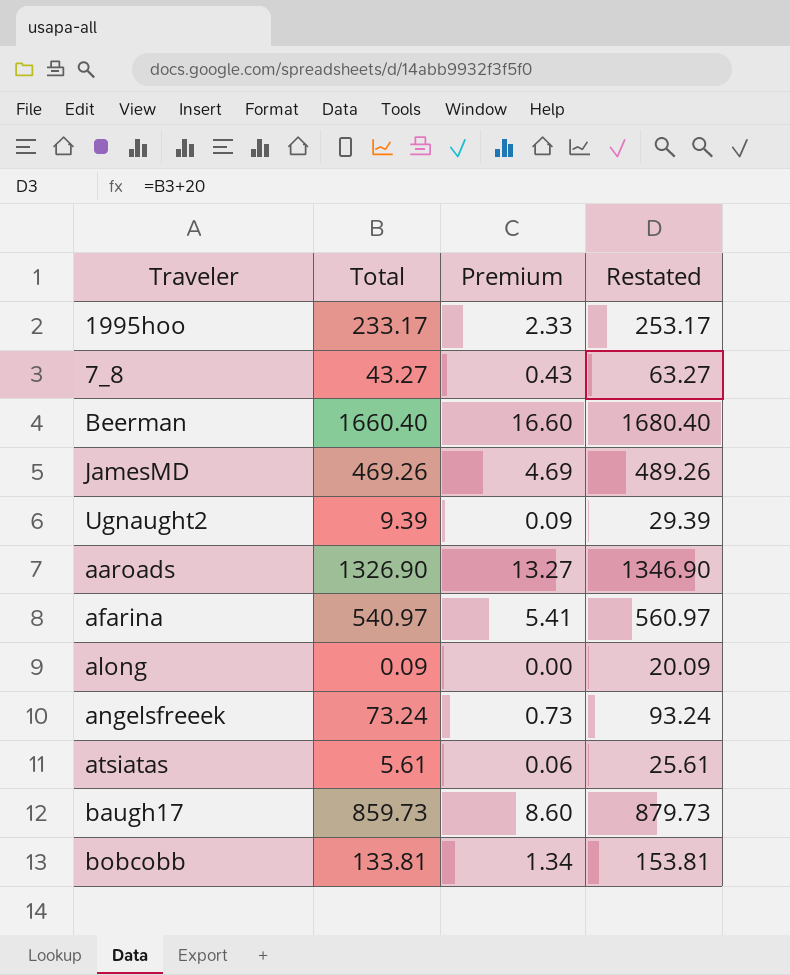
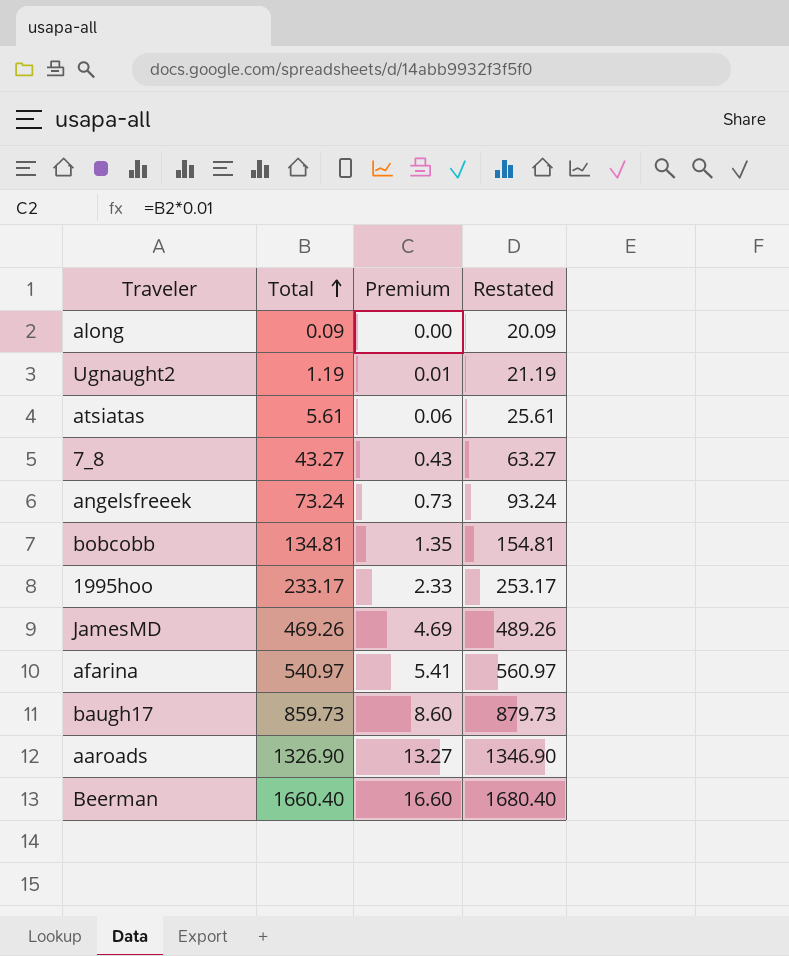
row order: none -> Total ascending
Ugnaught2 | Total: 9.39 -> 1.19
Ugnaught2 | Premium: 0.09 -> 0.01
Ugnaught2 | Restated: 29.39 -> 21.19
bobcobb | Total: 133.81 -> 134.81
bobcobb | Premium: 1.34 -> 1.35
bobcobb | Restated: 153.81 -> 154.81

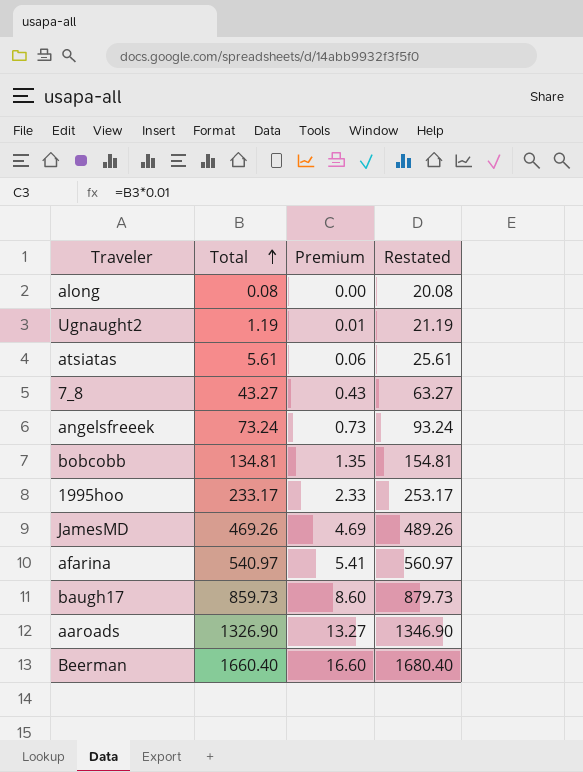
along | Total: 0.09 -> 0.08
along | Restated: 20.09 -> 20.08

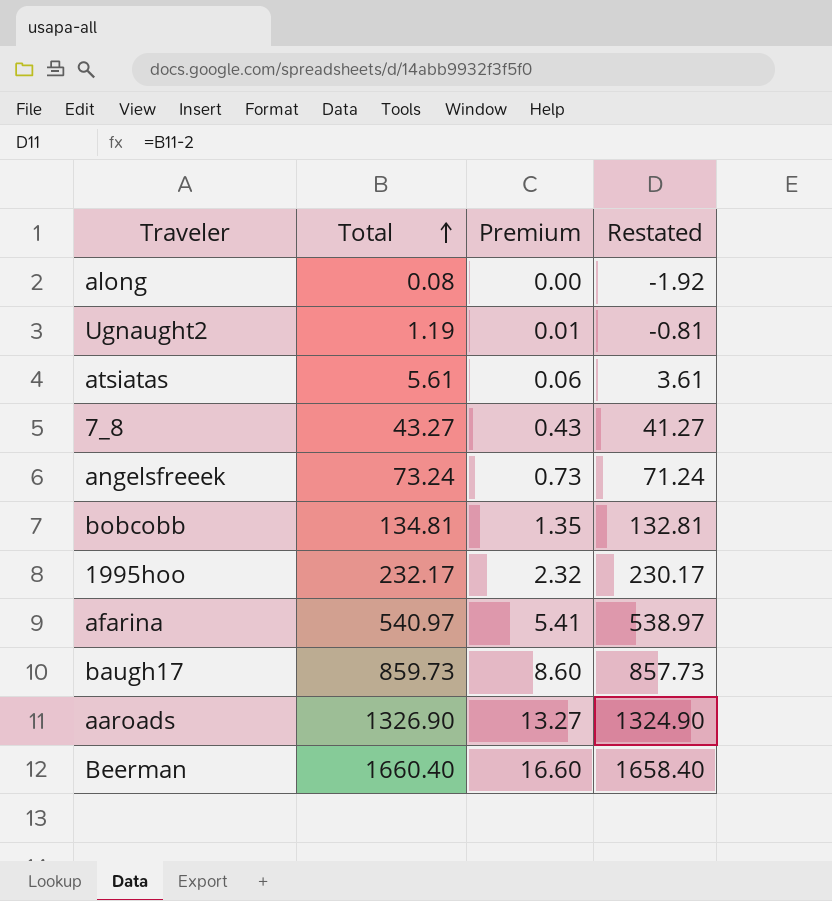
column Restated | formula: [Total] + 20 -> [Total] - 2
row JamesMD: 469.26 | 4.69 | 489.26 -> none
1995hoo | Total: 233.17 -> 232.17
1995hoo | Premium: 2.33 -> 2.32

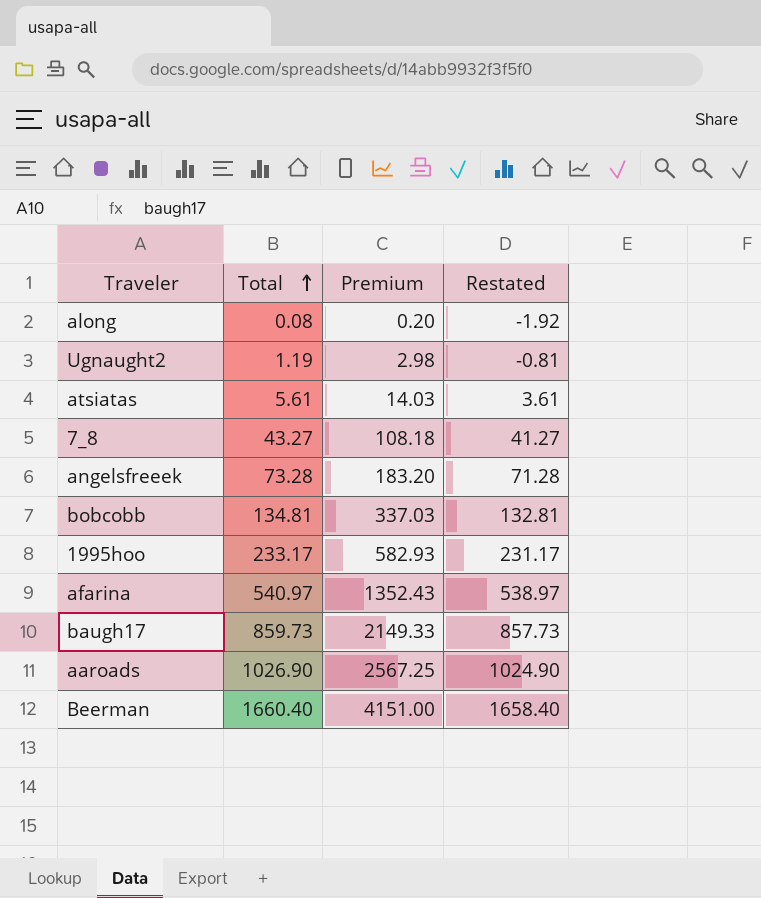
column Premium | formula: [Total] * 0.01 -> [Total] * 2.5
angelsfreeek | Total: 73.24 -> 73.28
angelsfreeek | Restated: 71.24 -> 71.28
1995hoo | Total: 232.17 -> 233.17
1995hoo | Restated: 230.17 -> 231.17
aaroads | Total: 1326.90 -> 1026.90
aaroads | Restated: 1324.90 -> 1024.90

